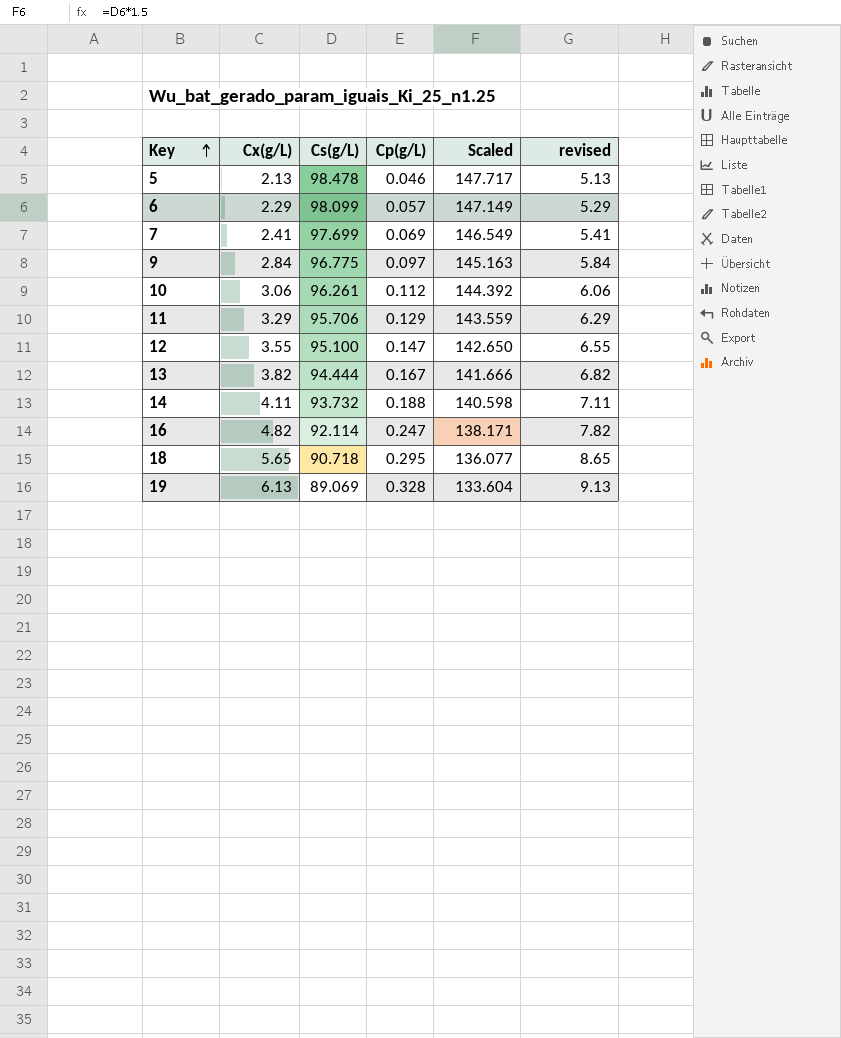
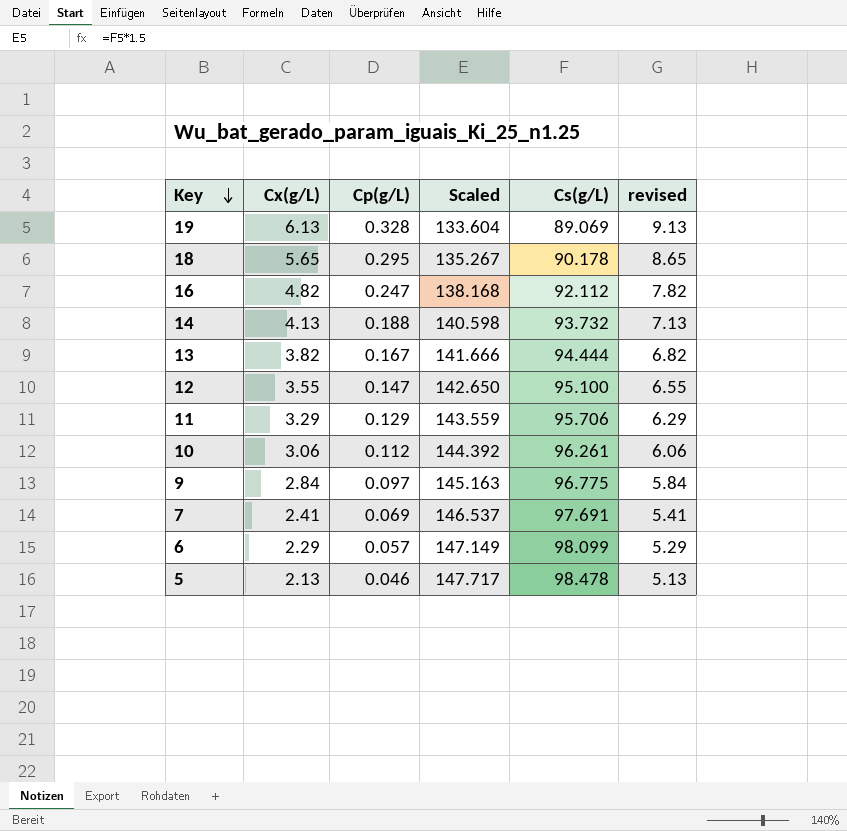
row order: Key ascending -> Key descending
column Cs(g/L) | position: 3 -> 5
18 | Scaled: 136.077 -> 135.267
18 | Cs(g/L): 90.718 -> 90.178
16 | Scaled: 138.171 -> 138.168
16 | Cs(g/L): 92.114 -> 92.112
14 | Cx(g/L): 4.11 -> 4.13
14 | revised: 7.11 -> 7.13
7 | Scaled: 146.549 -> 146.537
7 | Cs(g/L): 97.699 -> 97.691

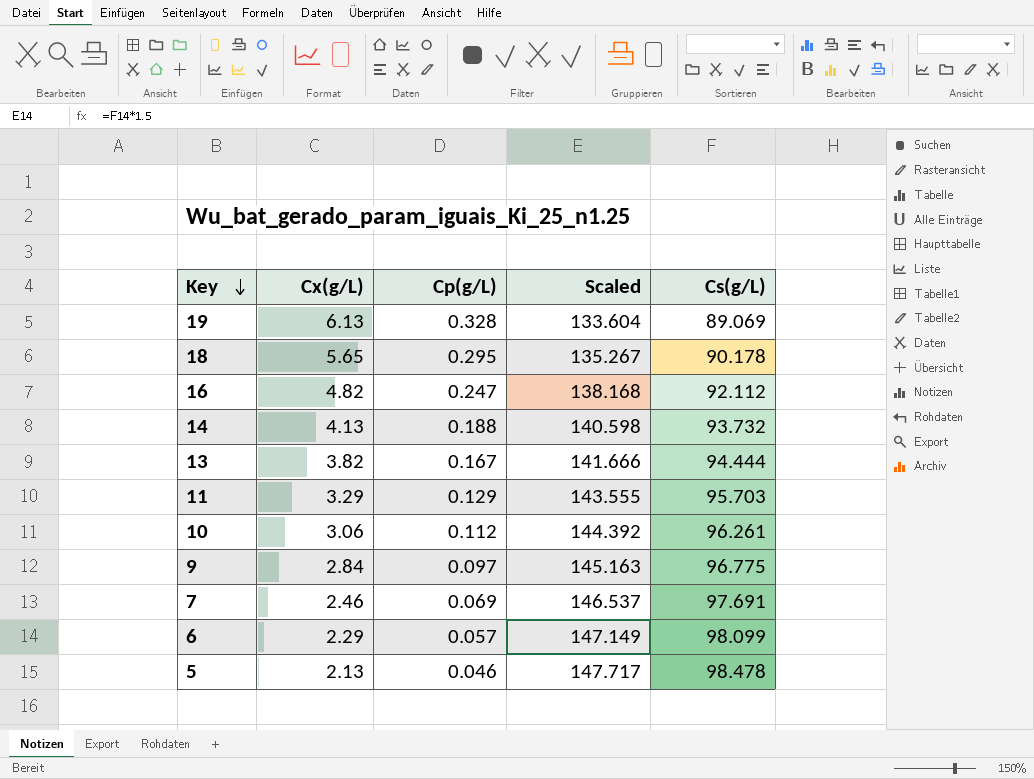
column revised | formula: [Cx(g/L)] + 3 -> none
row 12: 3.55 | 0.147 | 142.650 | 95.100 | 6.55 -> none
11 | Scaled: 143.559 -> 143.555
11 | Cs(g/L): 95.706 -> 95.703
7 | Cx(g/L): 2.41 -> 2.46

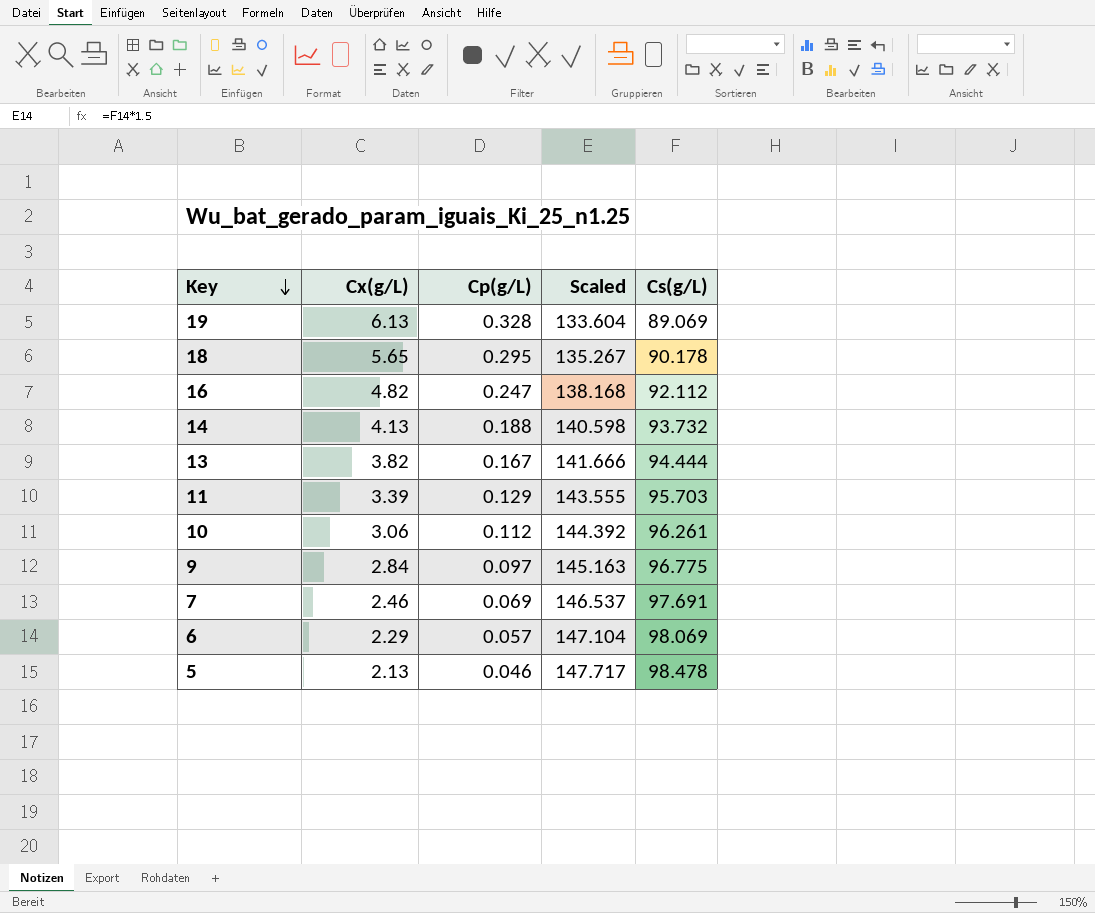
11 | Cx(g/L): 3.29 -> 3.39
6 | Scaled: 147.149 -> 147.104
6 | Cs(g/L): 98.099 -> 98.069

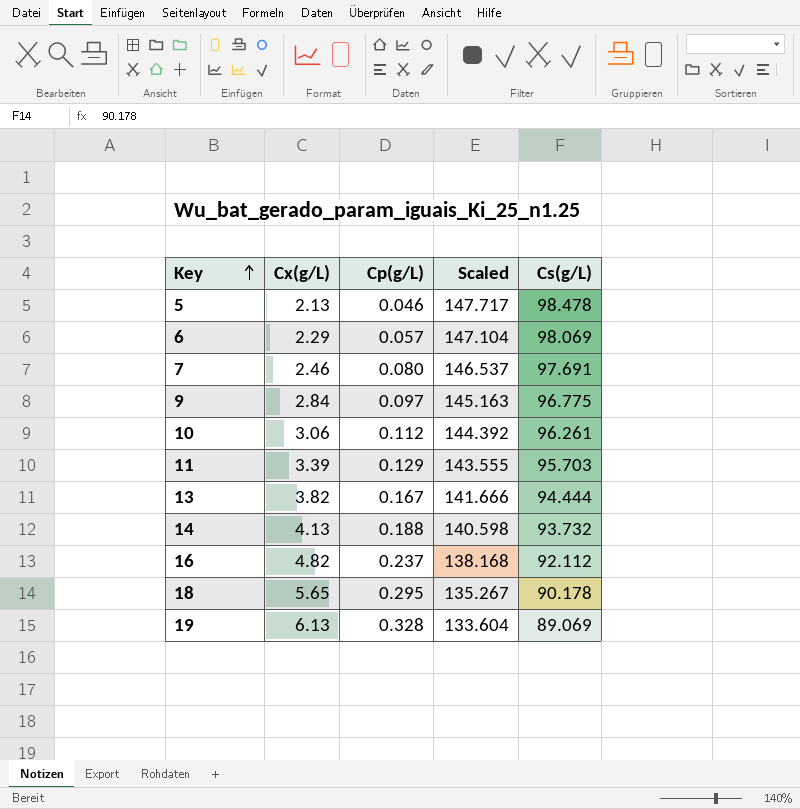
row order: Key descending -> Key ascending
7 | Cp(g/L): 0.069 -> 0.080
16 | Cp(g/L): 0.247 -> 0.237

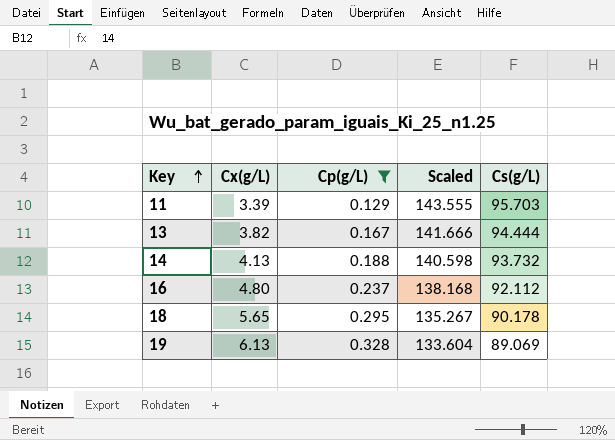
filter: none -> Cp(g/L) >= 0.129
16 | Cx(g/L): 4.82 -> 4.80

